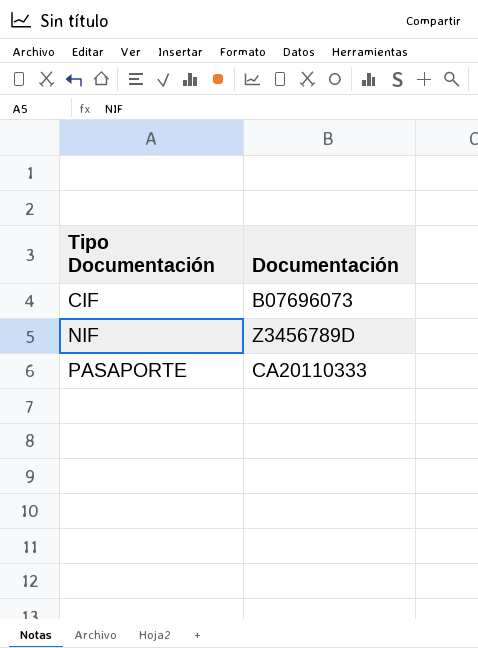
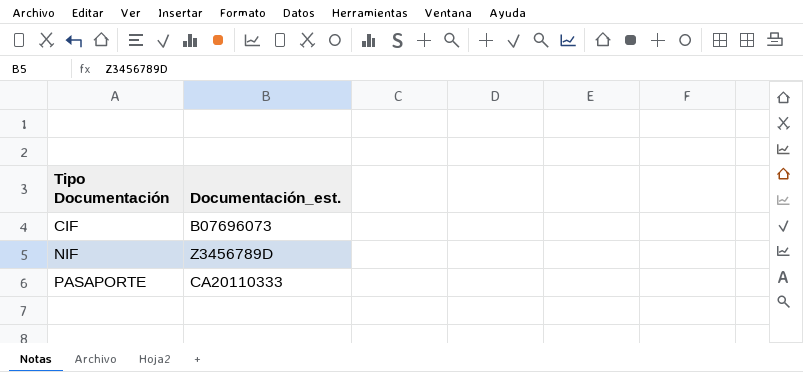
column name: Documentación -> Documentación_est.

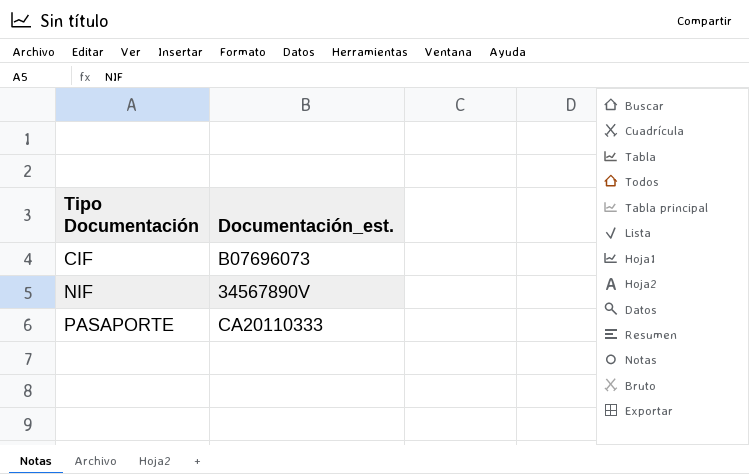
NIF | Documentación_est.: Z3456789D -> 34567890V

